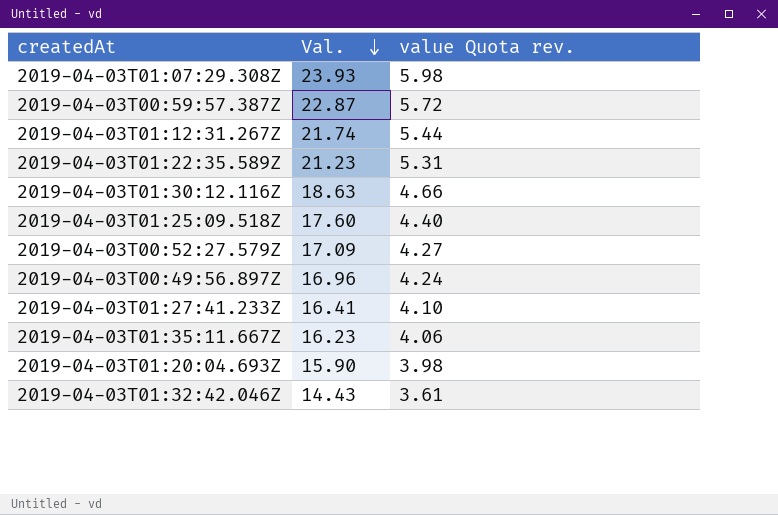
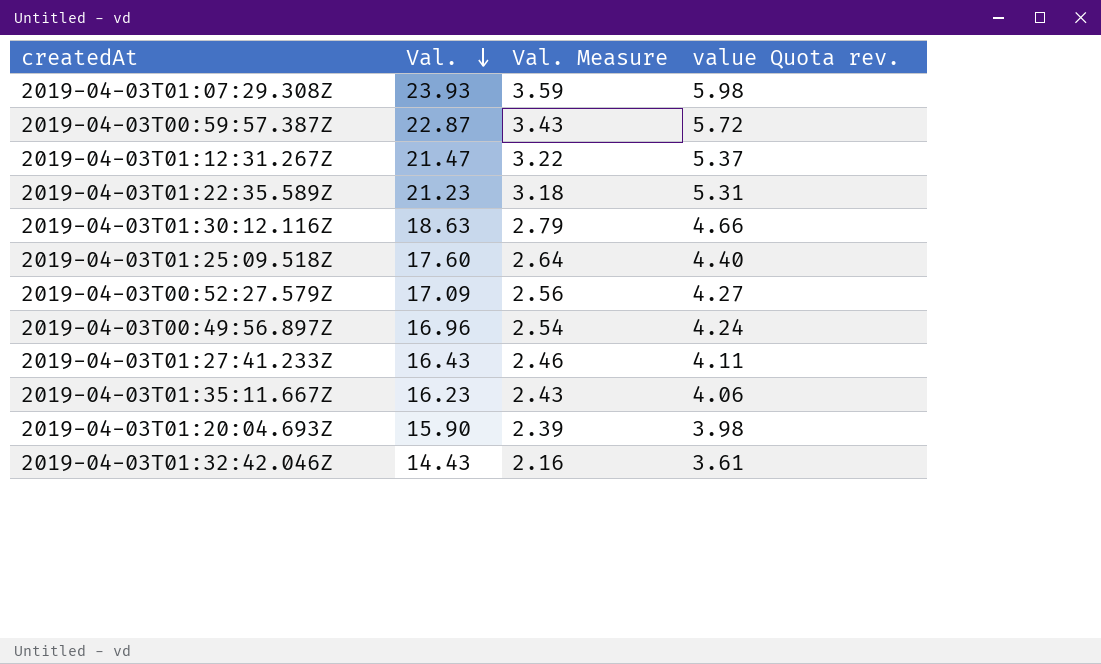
column Val. Measure | formula: none -> [Val.] * 0.15
2019-04-03T01:12:31.267Z | Val.: 21.74 -> 21.47
2019-04-03T01:12:31.267Z | value Quota rev.: 5.44 -> 5.37
2019-04-03T01:27:41.233Z | Val.: 16.41 -> 16.43
2019-04-03T01:27:41.233Z | value Quota rev.: 4.10 -> 4.11

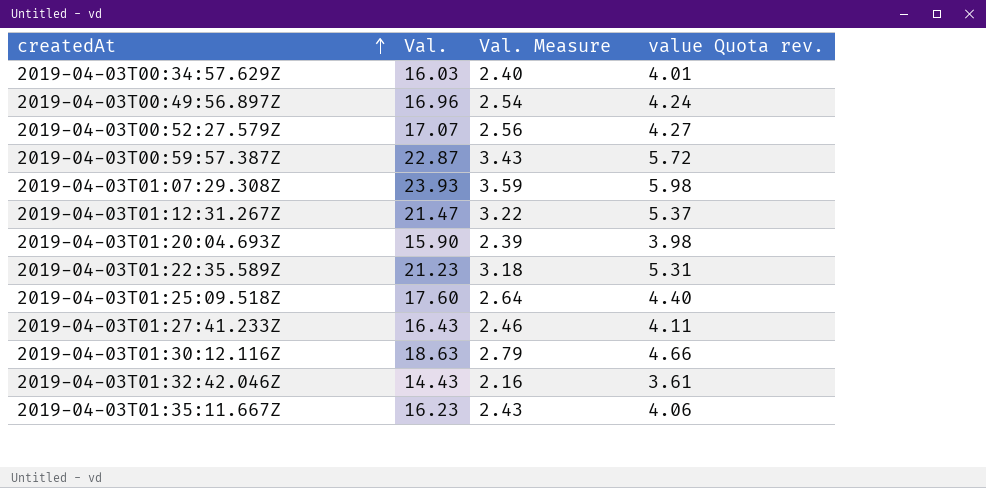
row order: Val. descending -> createdAt ascending
row 2019-04-03T00:34:57.629Z: none -> 16.03 | 2.40 | 4.01
2019-04-03T00:52:27.579Z | Val.: 17.09 -> 17.07

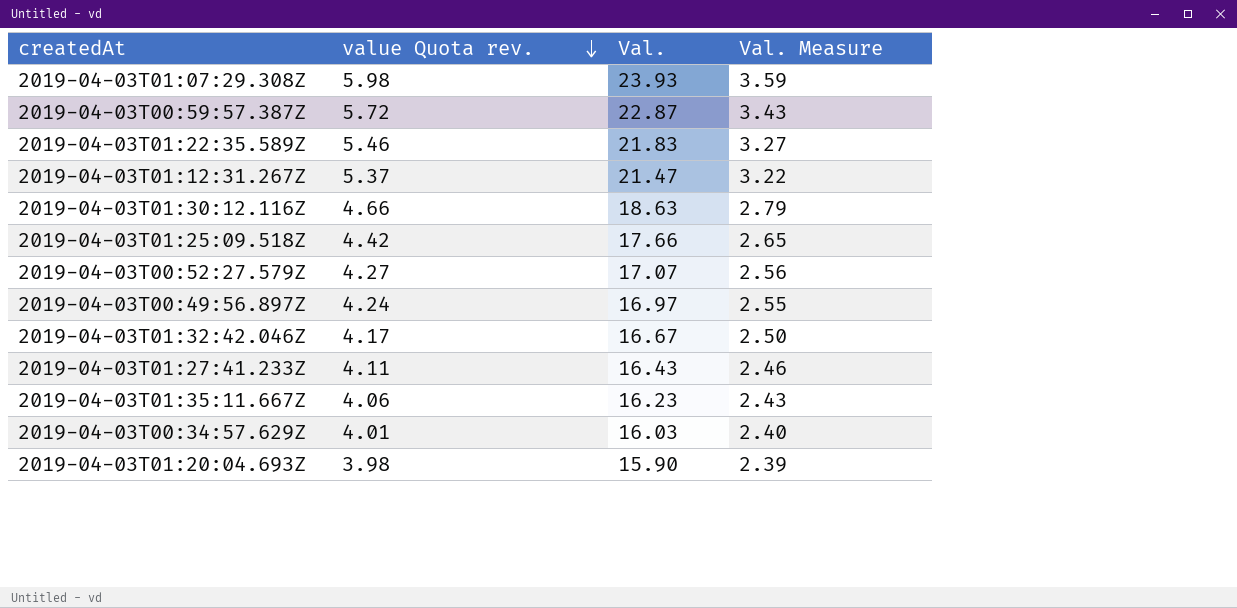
row order: createdAt ascending -> value Quota rev. descending
column value Quota rev. | position: 4 -> 2
2019-04-03T01:22:35.589Z | value Quota rev.: 5.31 -> 5.46
2019-04-03T01:22:35.589Z | Val.: 21.23 -> 21.83
2019-04-03T01:22:35.589Z | Val. Measure: 3.18 -> 3.27
2019-04-03T01:25:09.518Z | value Quota rev.: 4.40 -> 4.42
2019-04-03T01:25:09.518Z | Val.: 17.60 -> 17.66
2019-04-03T01:25:09.518Z | Val. Measure: 2.64 -> 2.65
2019-04-03T00:49:56.897Z | Val.: 16.96 -> 16.97
2019-04-03T00:49:56.897Z | Val. Measure: 2.54 -> 2.55
2019-04-03T01:32:42.046Z | value Quota rev.: 3.61 -> 4.17
2019-04-03T01:32:42.046Z | Val.: 14.43 -> 16.67
2019-04-03T01:32:42.046Z | Val. Measure: 2.16 -> 2.50

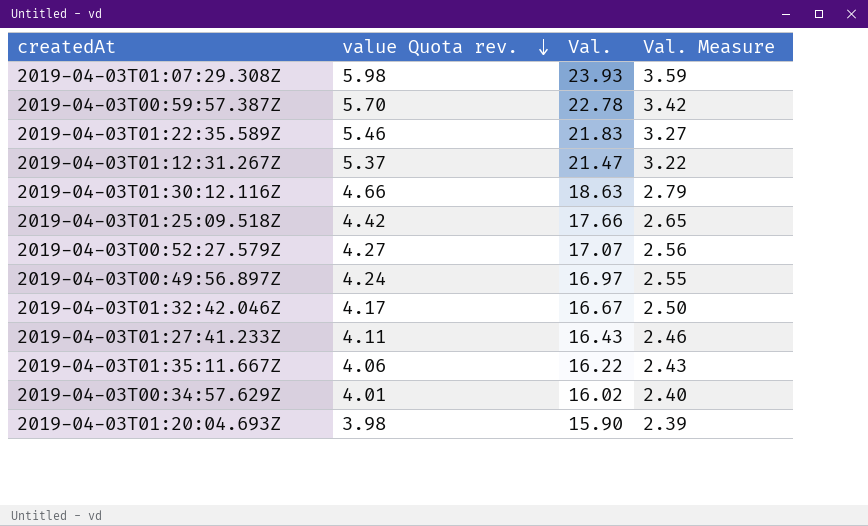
2019-04-03T00:59:57.387Z | value Quota rev.: 5.72 -> 5.70
2019-04-03T00:59:57.387Z | Val.: 22.87 -> 22.78
2019-04-03T00:59:57.387Z | Val. Measure: 3.43 -> 3.42
2019-04-03T01:35:11.667Z | Val.: 16.23 -> 16.22
2019-04-03T00:34:57.629Z | Val.: 16.03 -> 16.02

